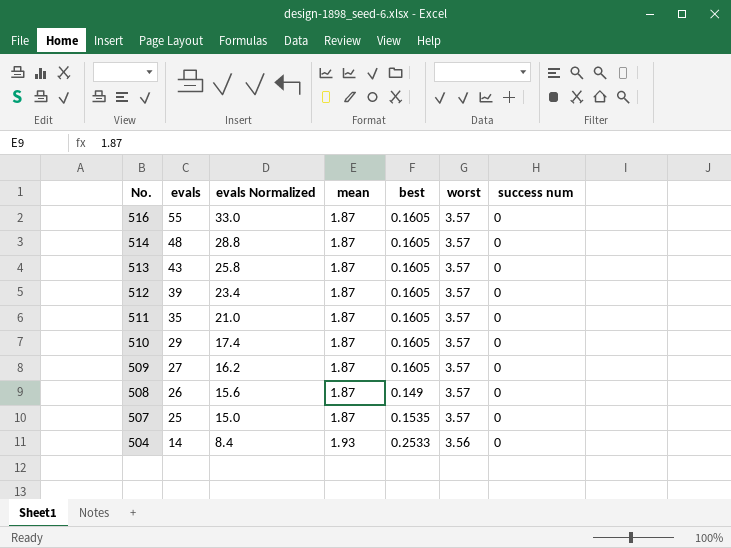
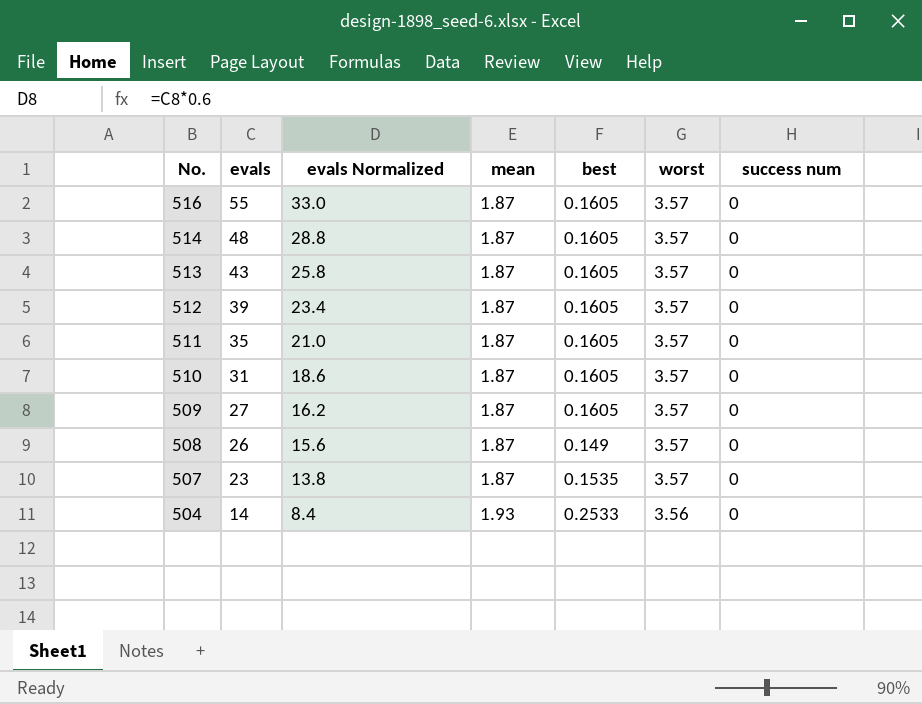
510 | evals: 29 -> 31
510 | evals Normalized: 17.4 -> 18.6
507 | evals: 25 -> 23
507 | evals Normalized: 15.0 -> 13.8

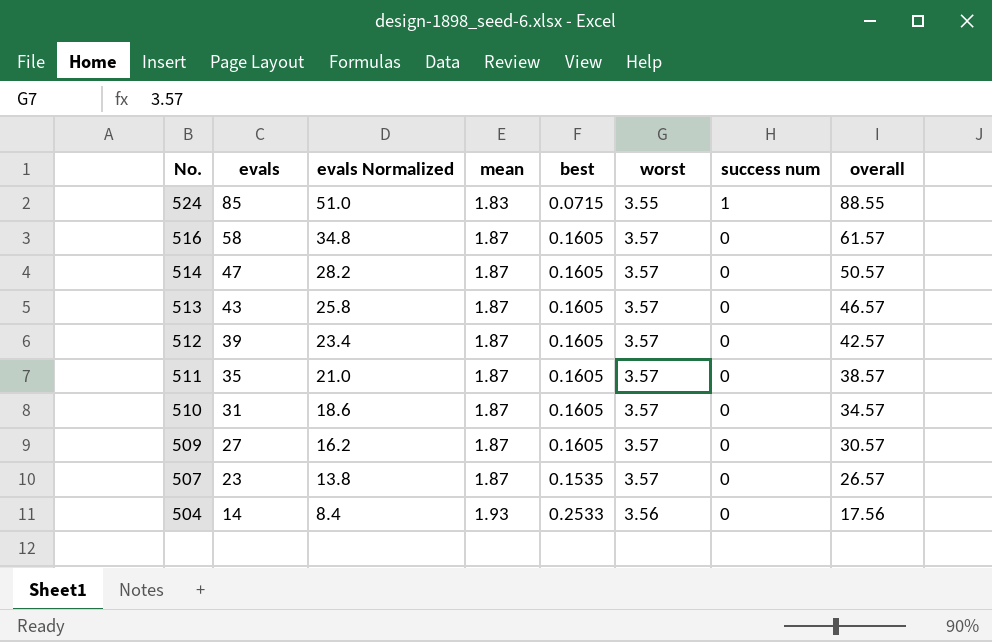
column overall | formula: none -> [evals] + [worst]
row 508: 26 | 15.6 | 1.87 | 0.149 | 3.57 | 0 -> none
row 524: none -> 85 | 51.0 | 1.83 | 0.0715 | 3.55 | 1 | 88.55
516 | evals: 55 -> 58
516 | evals Normalized: 33.0 -> 34.8
514 | evals: 48 -> 47
514 | evals Normalized: 28.8 -> 28.2

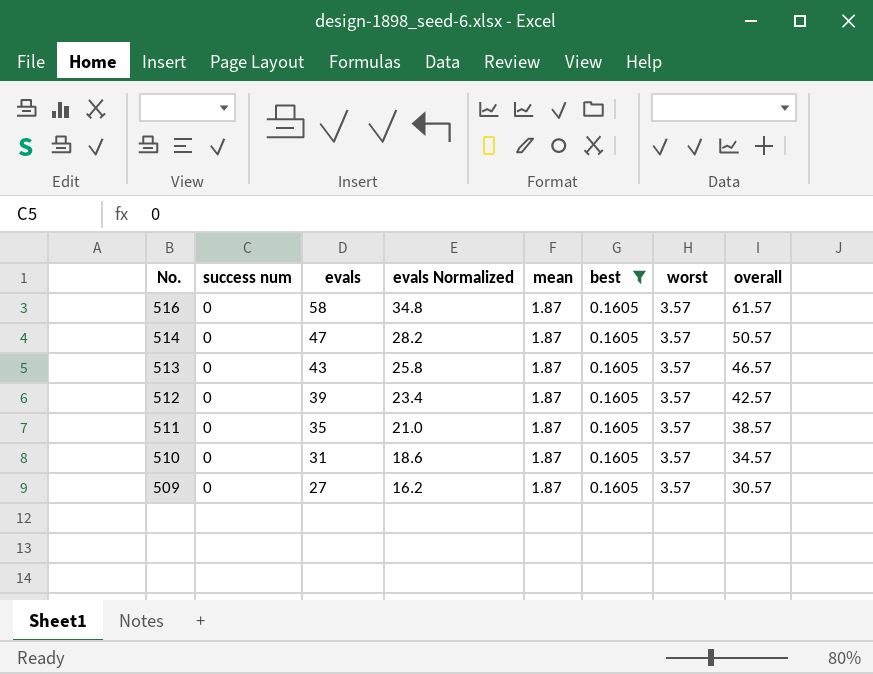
filter: none -> best = 0.1605
column success num | position: 7 -> 2

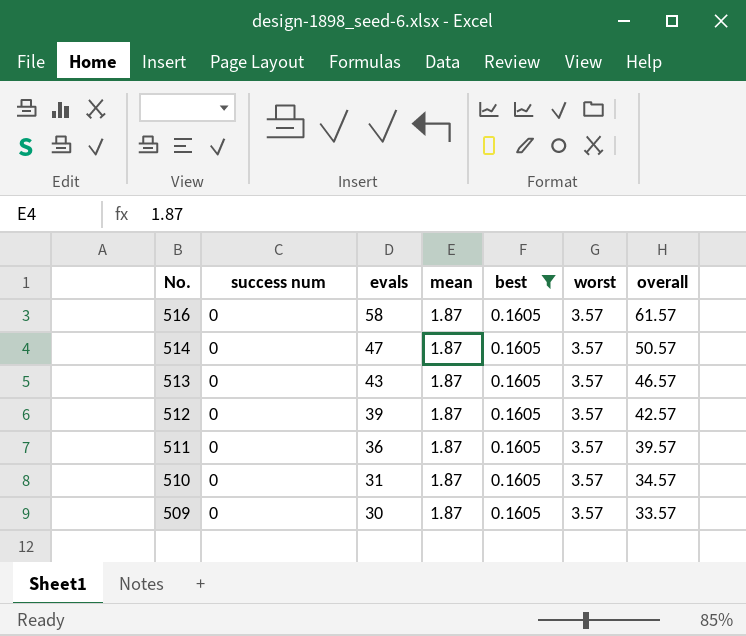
column evals Normalized | formula: [evals] * 0.6 -> none
511 | evals: 35 -> 36
511 | overall: 38.57 -> 39.57
509 | evals: 27 -> 30
509 | overall: 30.57 -> 33.57

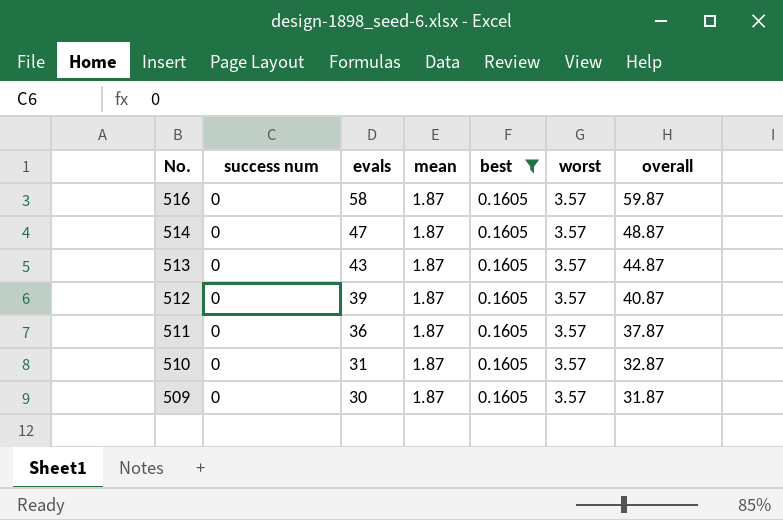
column overall | formula: [evals] + [worst] -> [evals] + [mean]

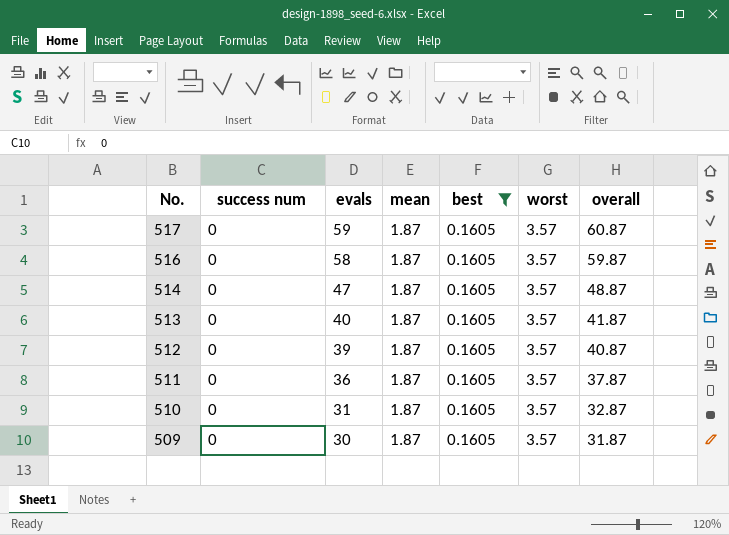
row 517: none -> 0 | 59 | 1.87 | 0.1605 | 3.57 | 60.87
513 | evals: 43 -> 40
513 | overall: 44.87 -> 41.87

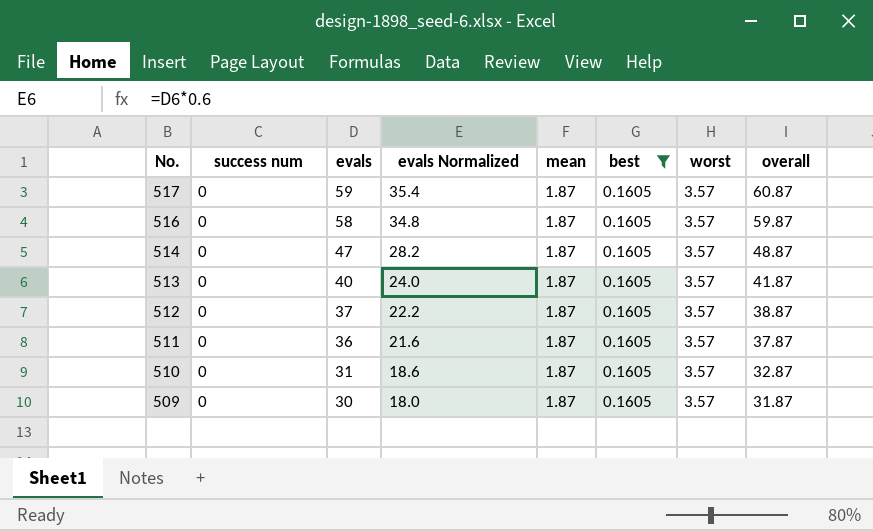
column evals Normalized | formula: none -> [evals] * 0.6
512 | evals: 39 -> 37
512 | overall: 40.87 -> 38.87

